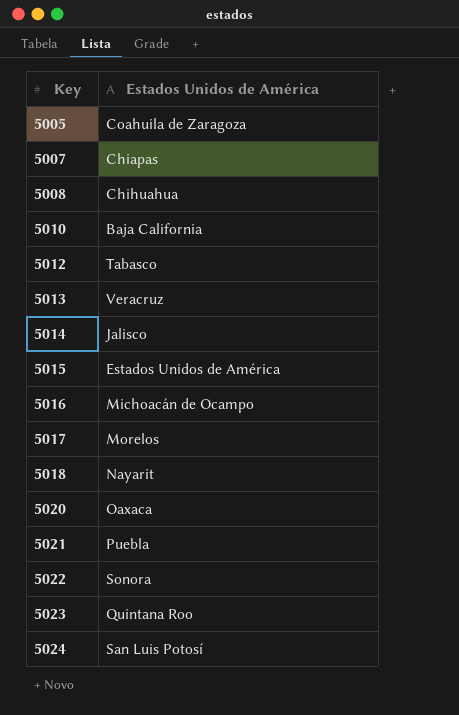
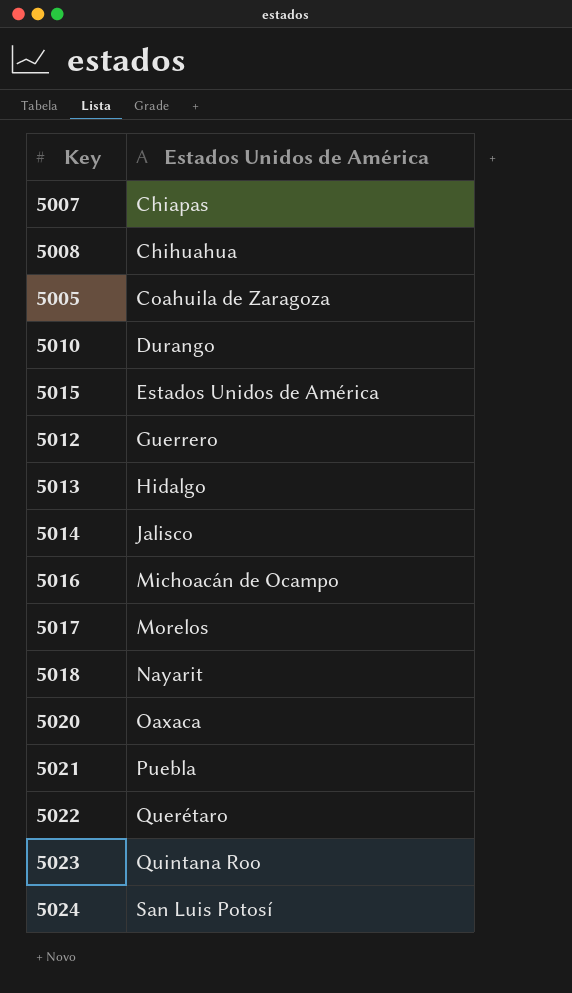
row order: Key ascending -> Estados Unidos de América ascending
5010 | Estados Unidos de América: Baja California -> Durango
5012 | Estados Unidos de América: Tabasco -> Guerrero
5013 | Estados Unidos de América: Veracruz -> Hidalgo
5022 | Estados Unidos de América: Sonora -> Querétaro

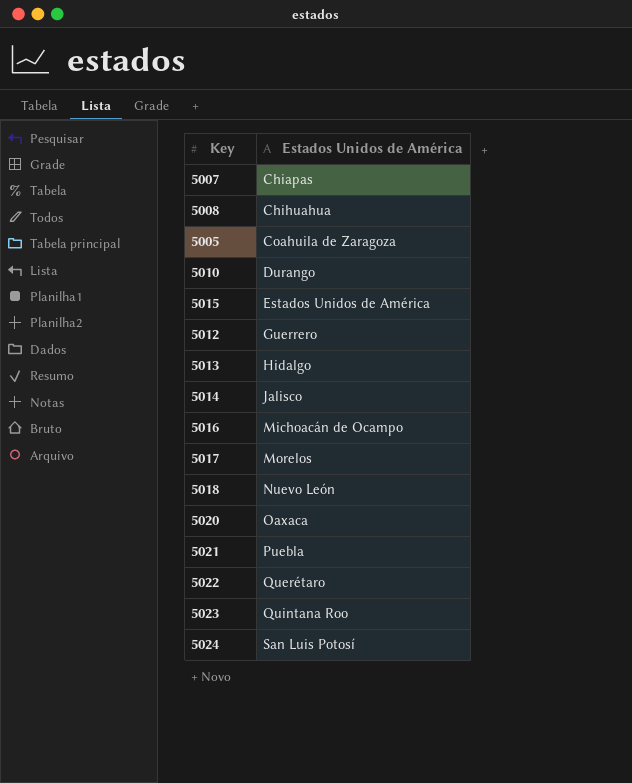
5018 | Estados Unidos de América: Nayarit -> Nuevo León

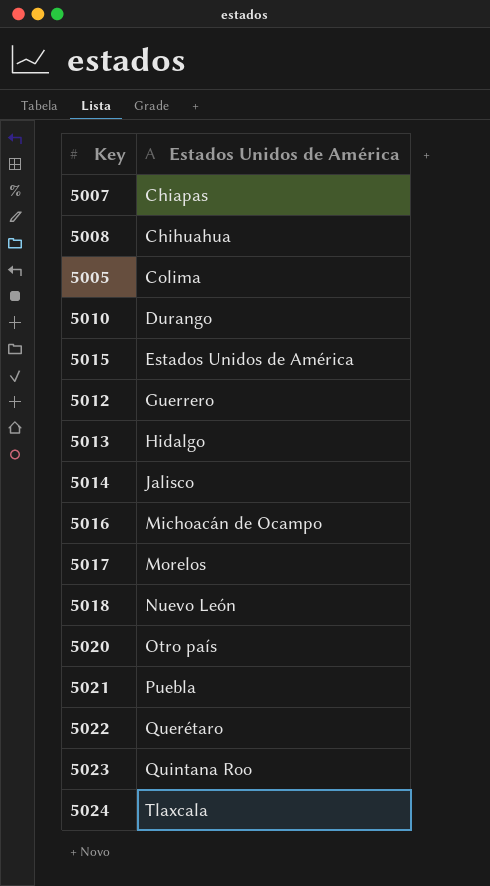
5005 | Estados Unidos de América: Coahuila de Zaragoza -> Colima
5020 | Estados Unidos de América: Oaxaca -> Otro país
5024 | Estados Unidos de América: San Luis Potosí -> Tlaxcala

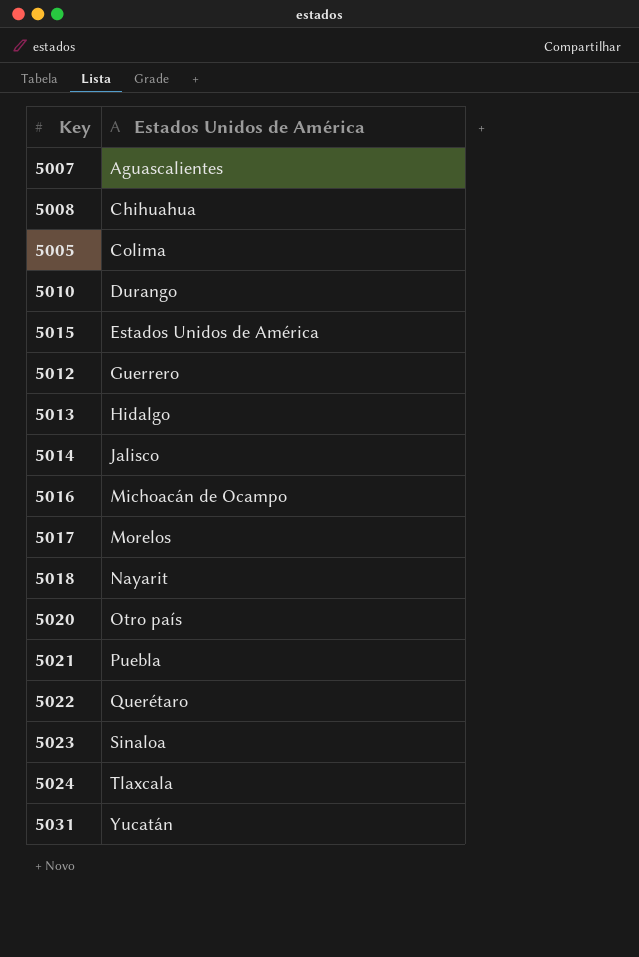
5007 | Estados Unidos de América: Chiapas -> Aguascalientes
5018 | Estados Unidos de América: Nuevo León -> Nayarit
5023 | Estados Unidos de América: Quintana Roo -> Sinaloa
row 5031: none -> Yucatán

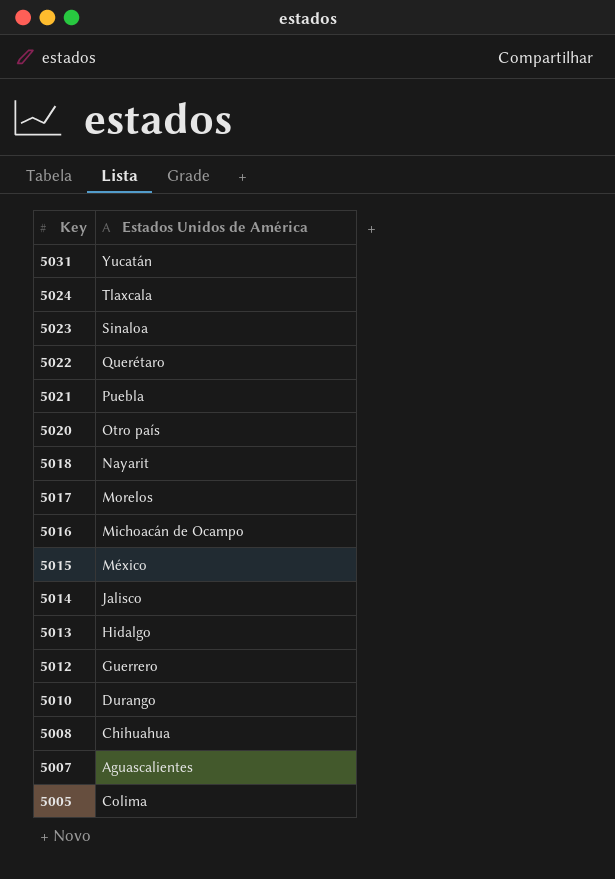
row order: Estados Unidos de América ascending -> Key descending
5015 | Estados Unidos de América: Estados Unidos de América -> México

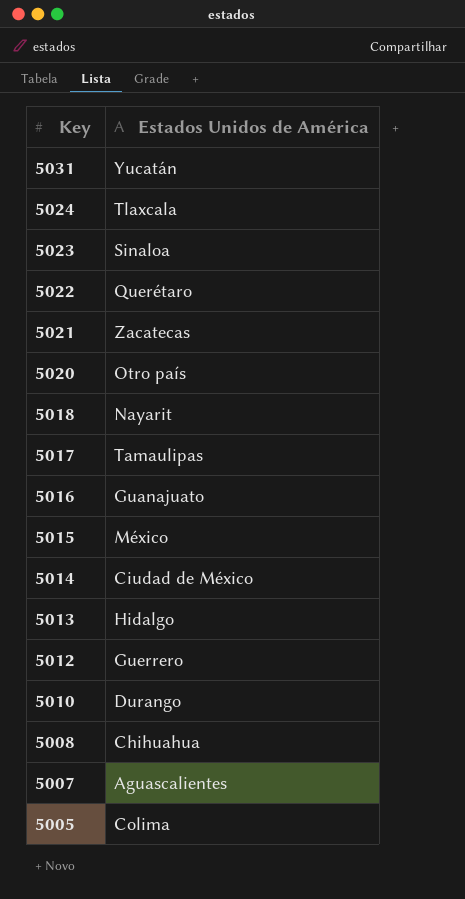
5021 | Estados Unidos de América: Puebla -> Zacatecas
5017 | Estados Unidos de América: Morelos -> Tamaulipas
5016 | Estados Unidos de América: Michoacán de Ocampo -> Guanajuato
5014 | Estados Unidos de América: Jalisco -> Ciudad de México

